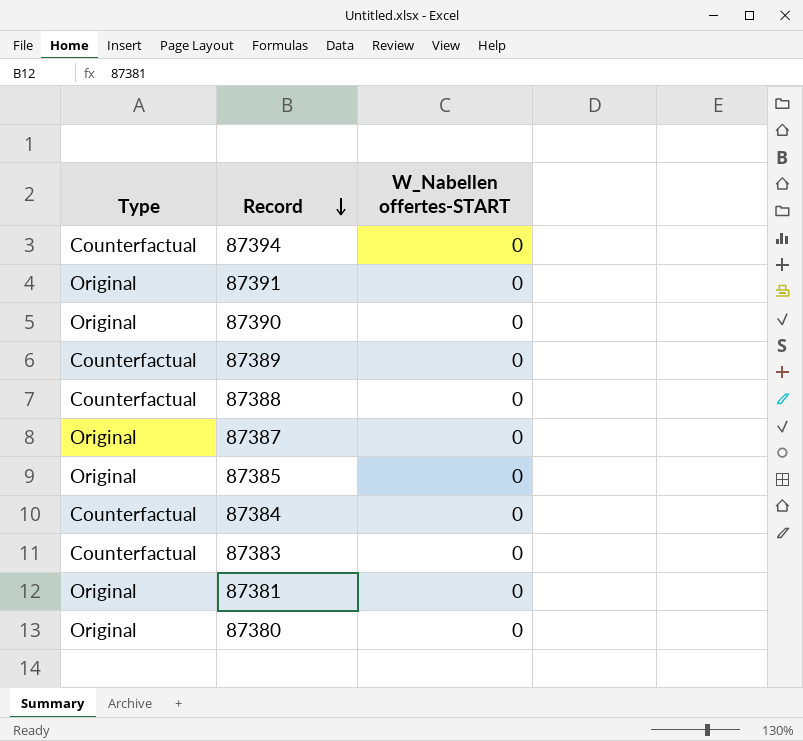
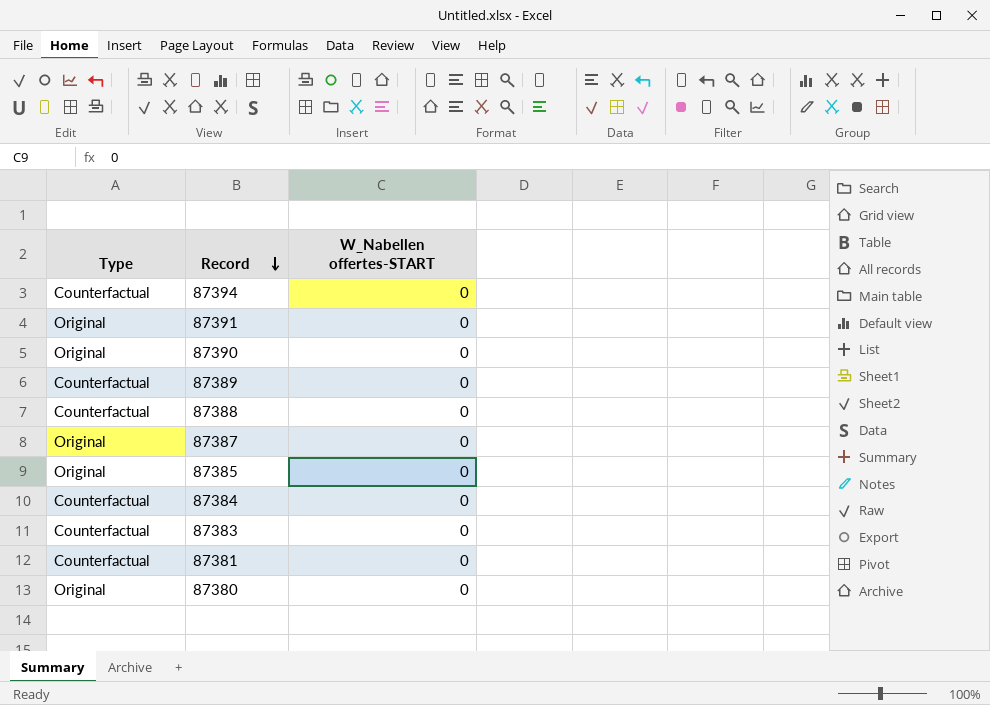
87381 | Type: Original -> Counterfactual

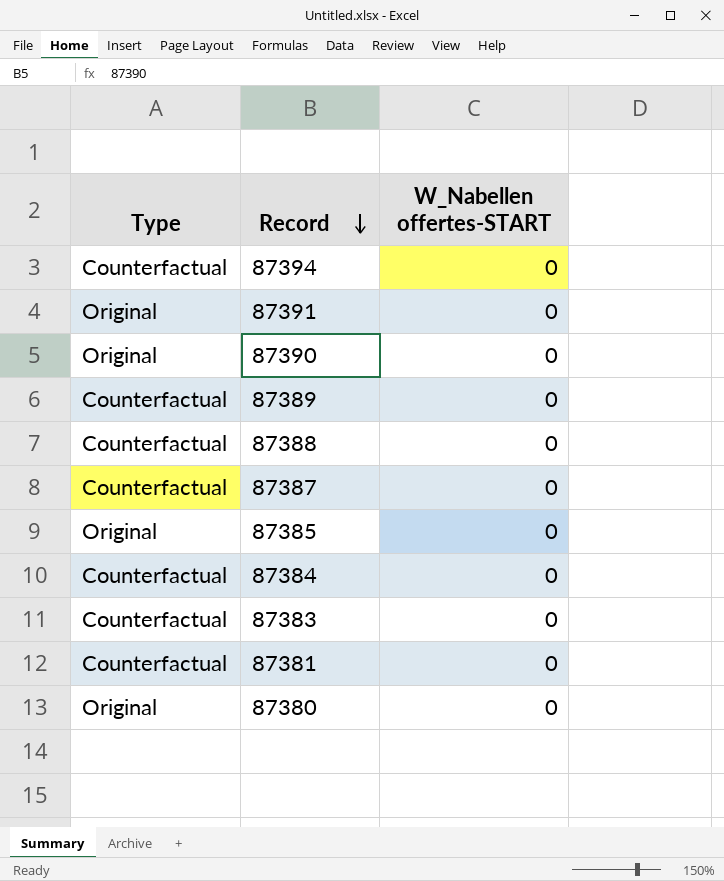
87387 | Type: Original -> Counterfactual

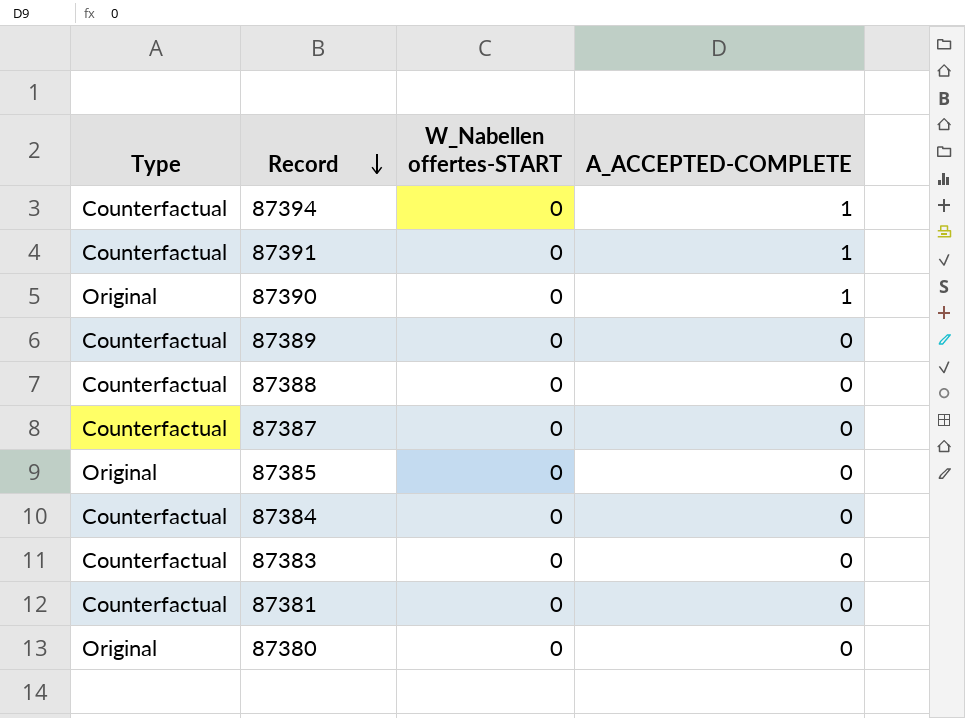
column A_ACCEPTED-COMPLETE | position: none -> 4
87391 | Type: Original -> Counterfactual

